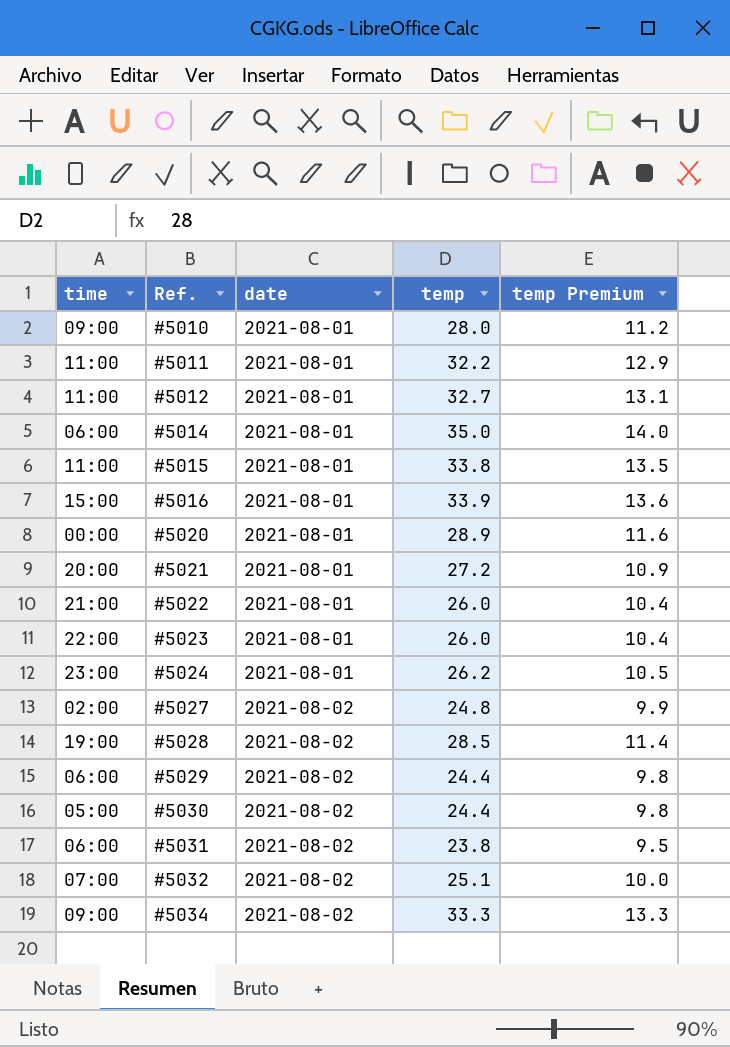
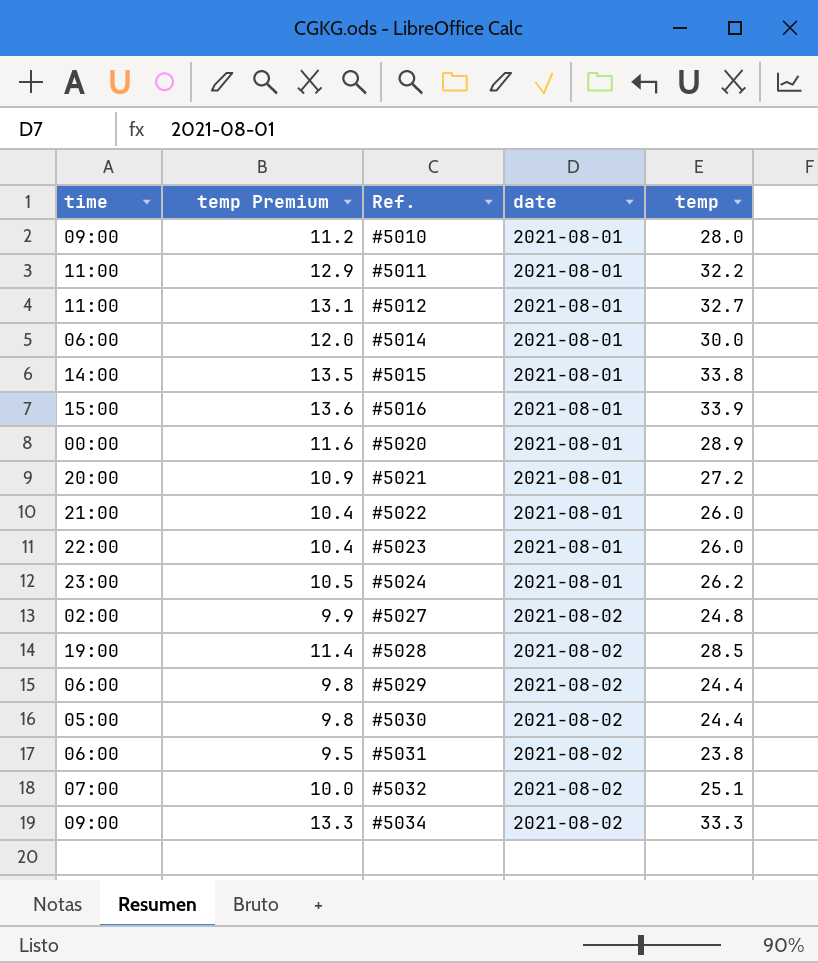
column temp Premium | position: 5 -> 2
#5014 | temp Premium: 14.0 -> 12.0
#5014 | temp: 35.0 -> 30.0
#5015 | time: 11:00 -> 14:00

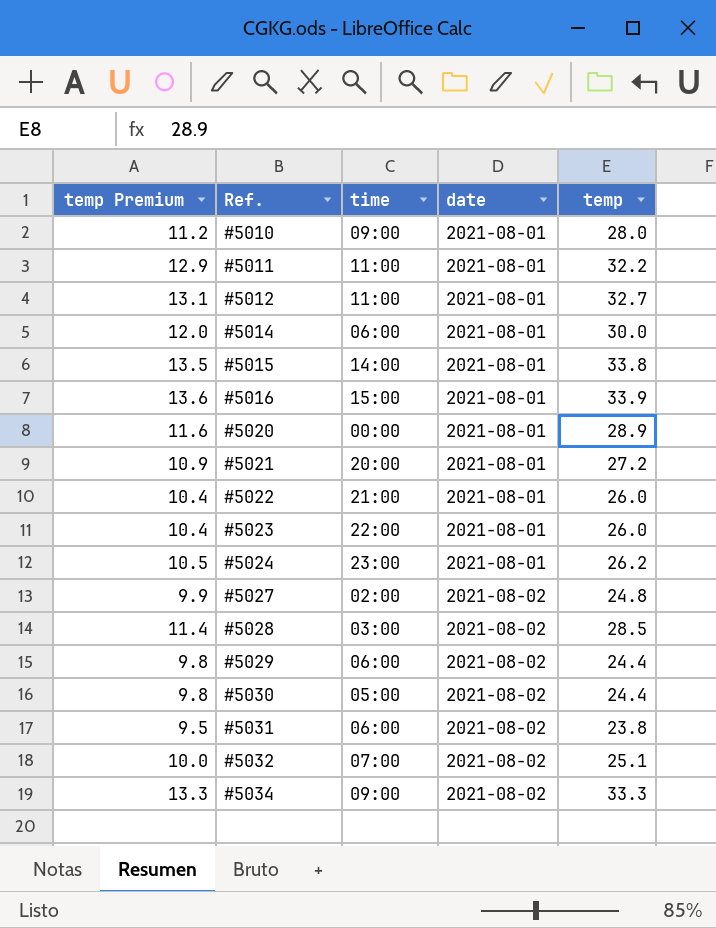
column time | position: 1 -> 3
#5028 | time: 19:00 -> 03:00

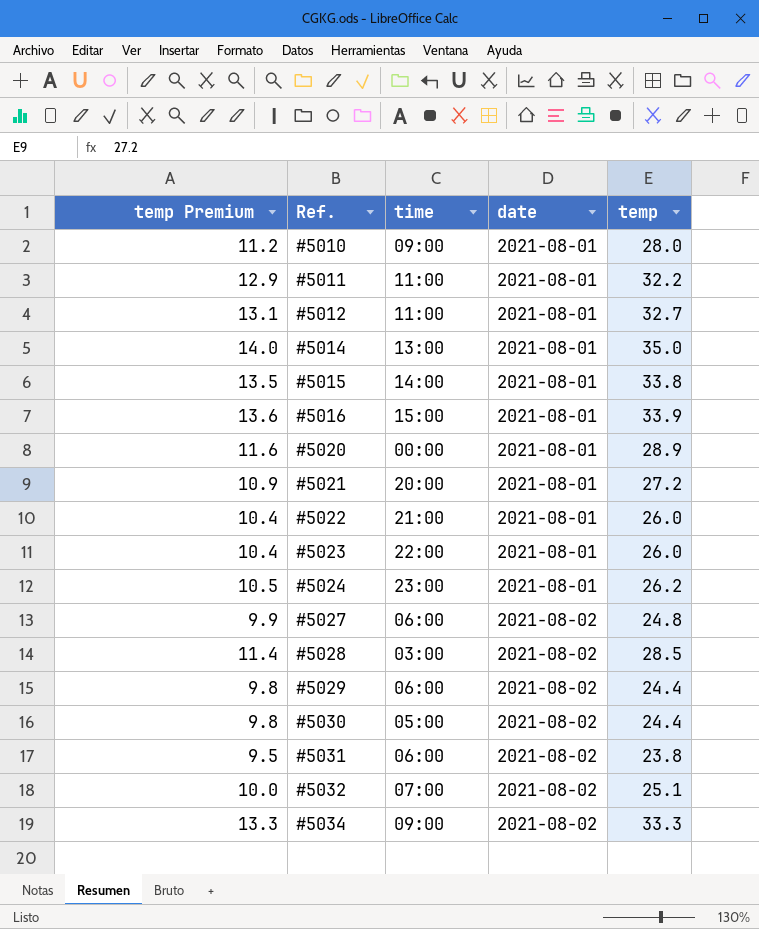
#5014 | temp Premium: 12.0 -> 14.0
#5014 | time: 06:00 -> 13:00
#5014 | temp: 30.0 -> 35.0
#5027 | time: 02:00 -> 06:00

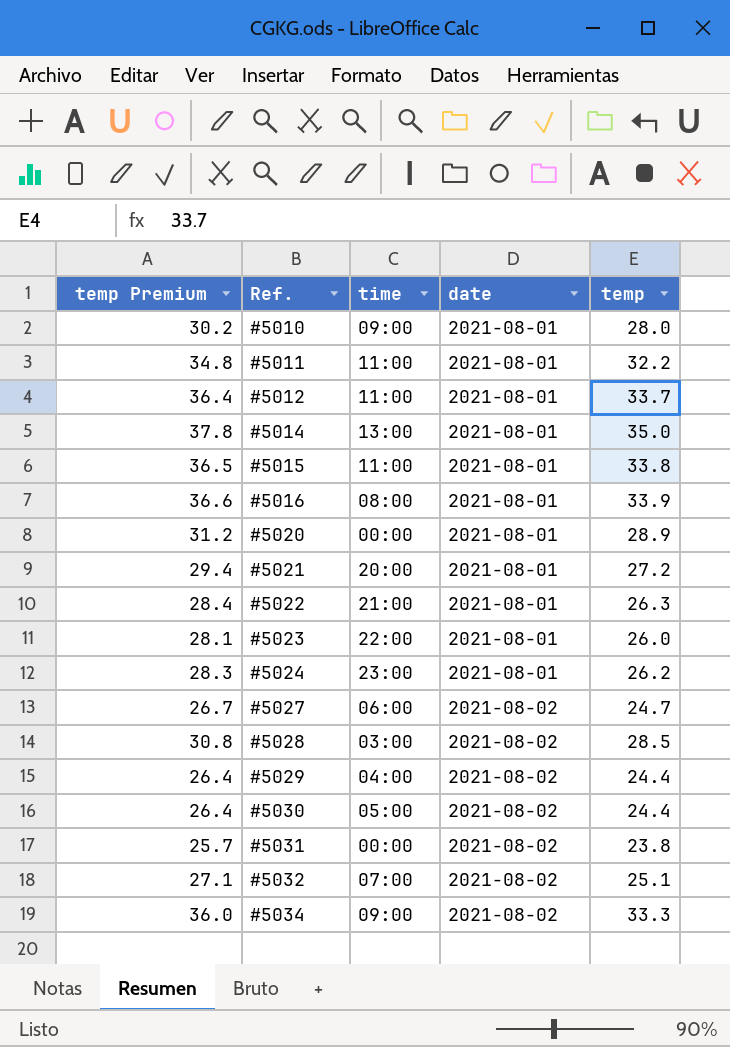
column temp Premium | formula: [temp] * 0.4 -> [temp] * 1.08
#5012 | temp: 32.7 -> 33.7
#5015 | time: 14:00 -> 11:00
#5016 | time: 15:00 -> 08:00
#5022 | temp: 26.0 -> 26.3
#5027 | temp: 24.8 -> 24.7
#5029 | time: 06:00 -> 04:00
#5031 | time: 06:00 -> 00:00

